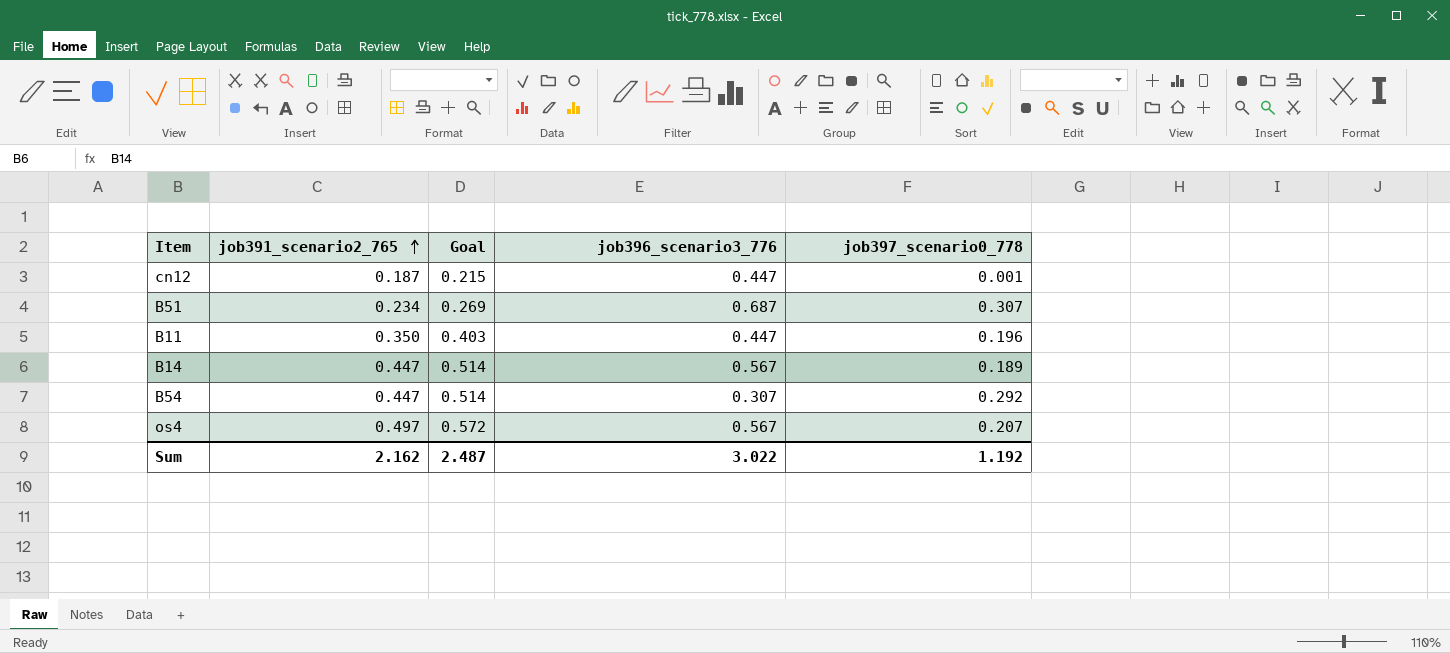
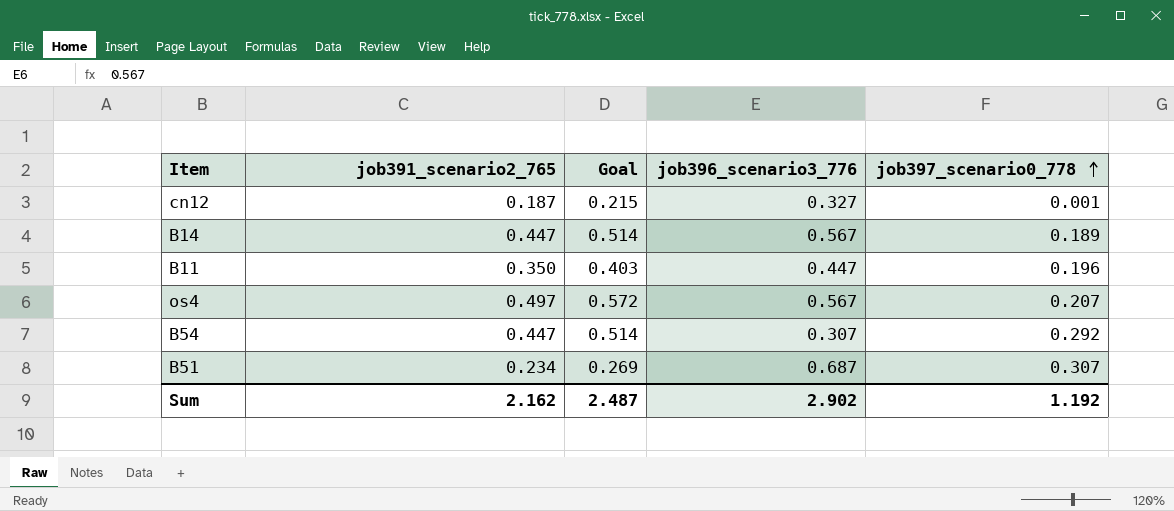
row order: job391_scenario2_765 ascending -> job397_scenario0_778 ascending
cn12 | job396_scenario3_776: 0.447 -> 0.327
Sum | job396_scenario3_776: 3.022 -> 2.902

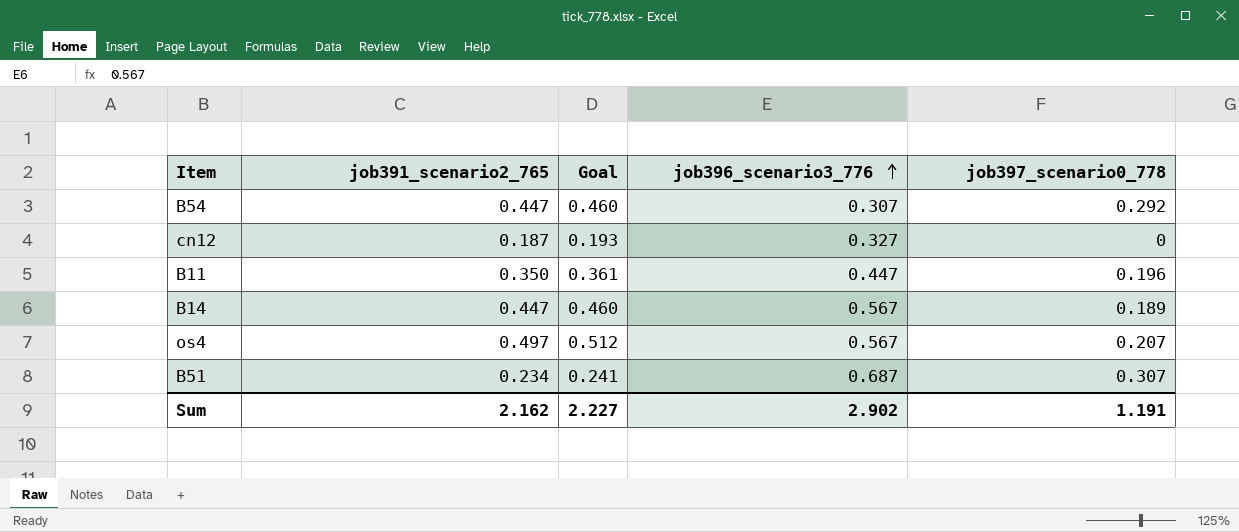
row order: job397_scenario0_778 ascending -> job396_scenario3_776 ascending
column Goal | formula: [job391_scenario2_765] * 1.15 -> [job391_scenario2_765] * 1.03
cn12 | job397_scenario0_778: 0.001 -> 0
Sum | Goal: 2.487 -> 2.227
Sum | job397_scenario0_778: 1.192 -> 1.191

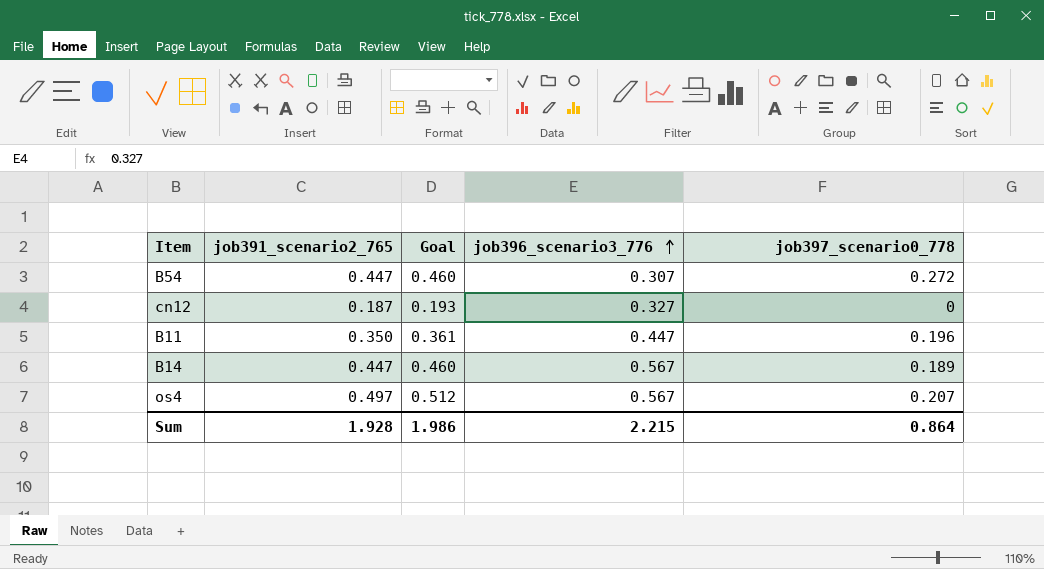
row B51: 0.234 | 0.241 | 0.687 | 0.307 -> none
B54 | job397_scenario0_778: 0.292 -> 0.272
Sum | job391_scenario2_765: 2.162 -> 1.928
Sum | Goal: 2.227 -> 1.986
Sum | job396_scenario3_776: 2.902 -> 2.215
Sum | job397_scenario0_778: 1.191 -> 0.864

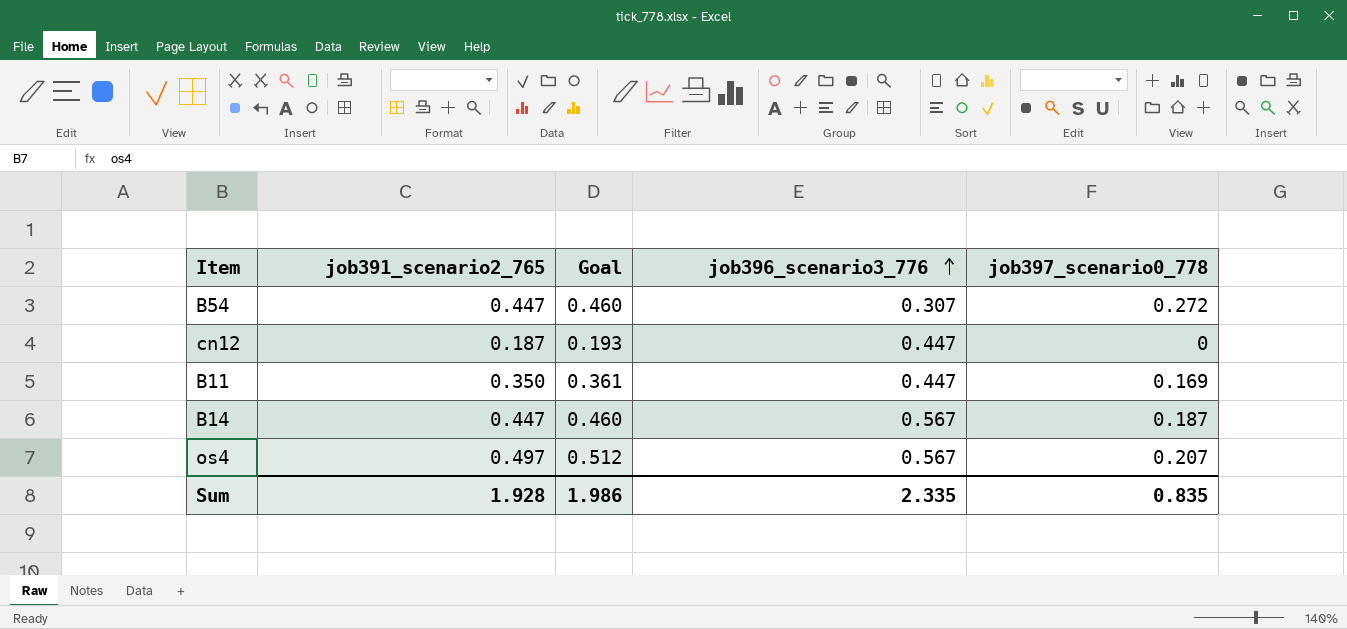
cn12 | job396_scenario3_776: 0.327 -> 0.447
B11 | job397_scenario0_778: 0.196 -> 0.169
B14 | job397_scenario0_778: 0.189 -> 0.187
Sum | job396_scenario3_776: 2.215 -> 2.335
Sum | job397_scenario0_778: 0.864 -> 0.835

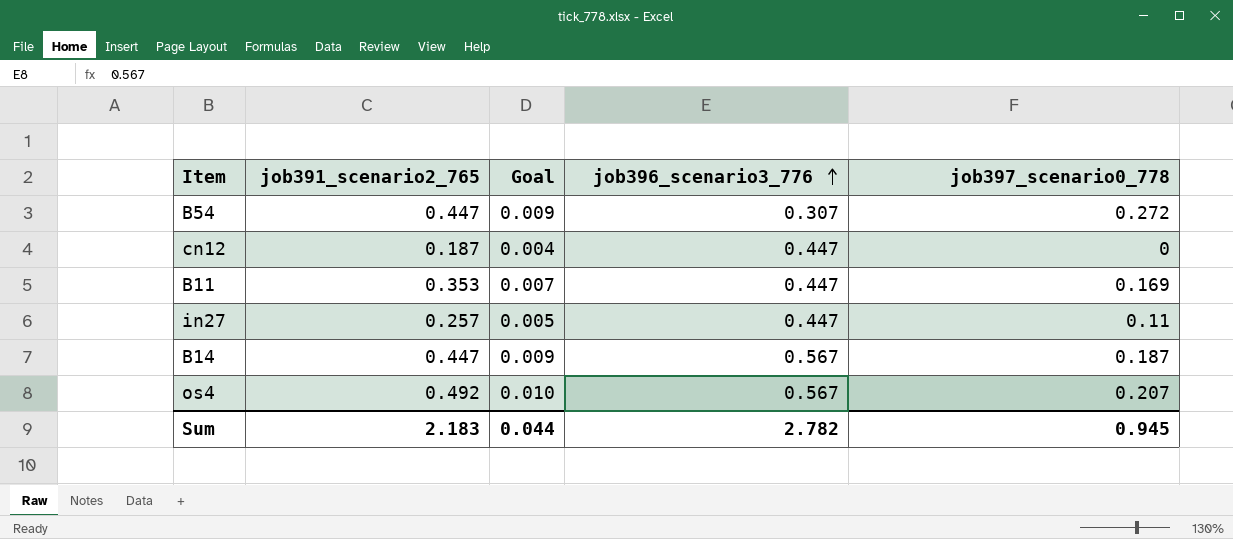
column Goal | formula: [job391_scenario2_765] * 1.03 -> [job391_scenario2_765] * 0.02
B11 | job391_scenario2_765: 0.350 -> 0.353
row in27: none -> 0.257 | 0.005 | 0.447 | 0.11
os4 | job391_scenario2_765: 0.497 -> 0.492
Sum | job391_scenario2_765: 1.928 -> 2.183
Sum | Goal: 1.986 -> 0.044
Sum | job396_scenario3_776: 2.335 -> 2.782
Sum | job397_scenario0_778: 0.835 -> 0.945

